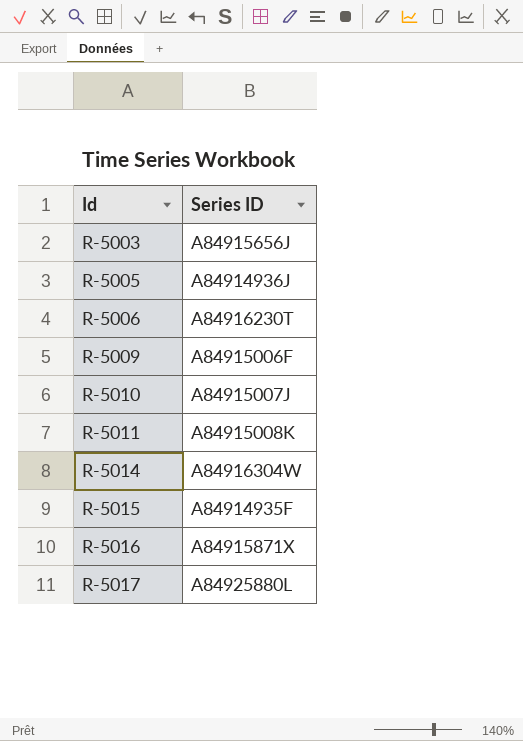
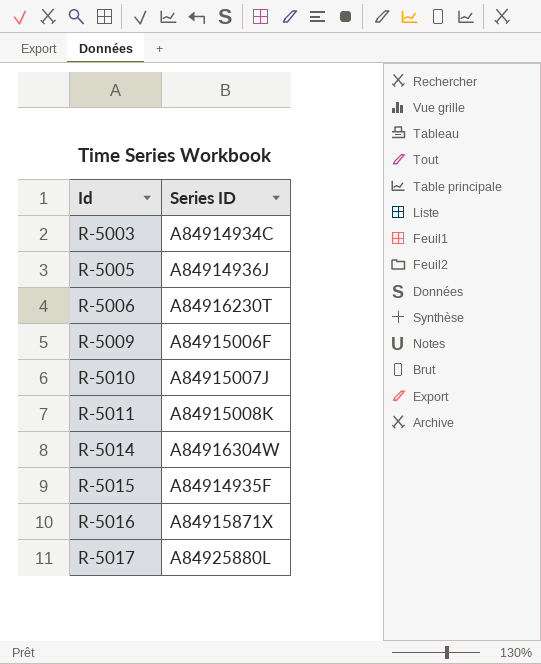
R-5003 | Series ID: A84915656J -> A84914934C

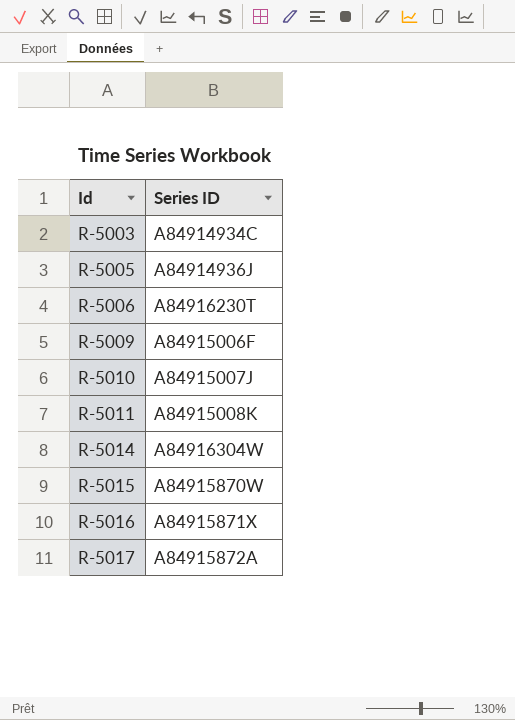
R-5015 | Series ID: A84914935F -> A84915870W
R-5017 | Series ID: A84925880L -> A84915872A

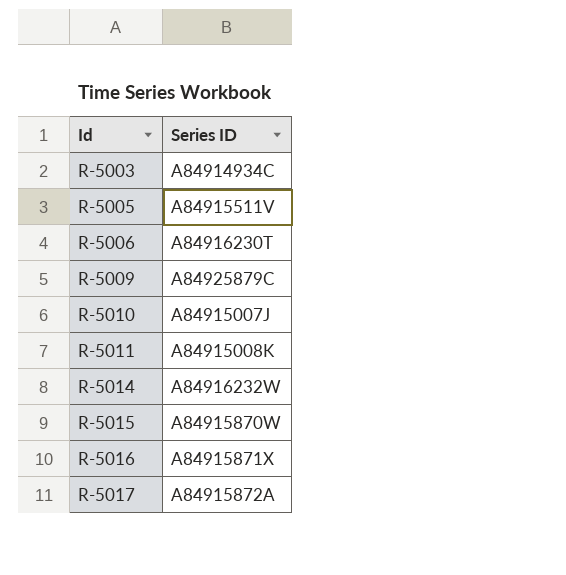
R-5005 | Series ID: A84914936J -> A84915511V
R-5009 | Series ID: A84915006F -> A84925879C
R-5014 | Series ID: A84916304W -> A84916232W

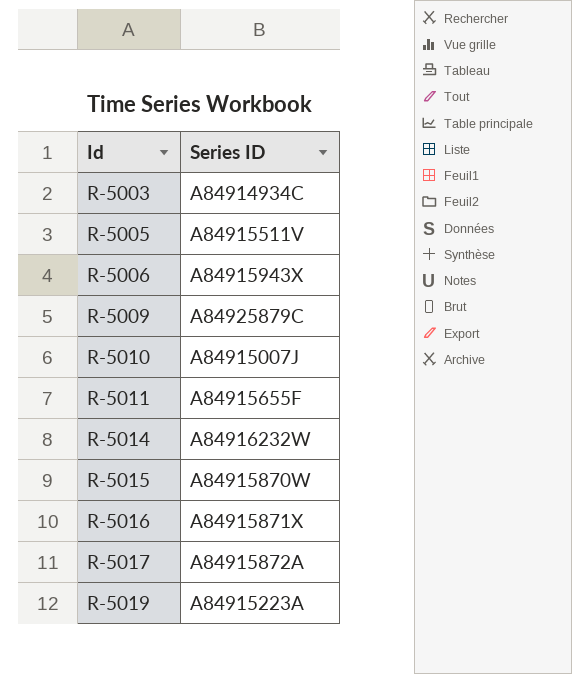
R-5006 | Series ID: A84916230T -> A84915943X
R-5011 | Series ID: A84915008K -> A84915655F
row R-5019: none -> A84915223A

